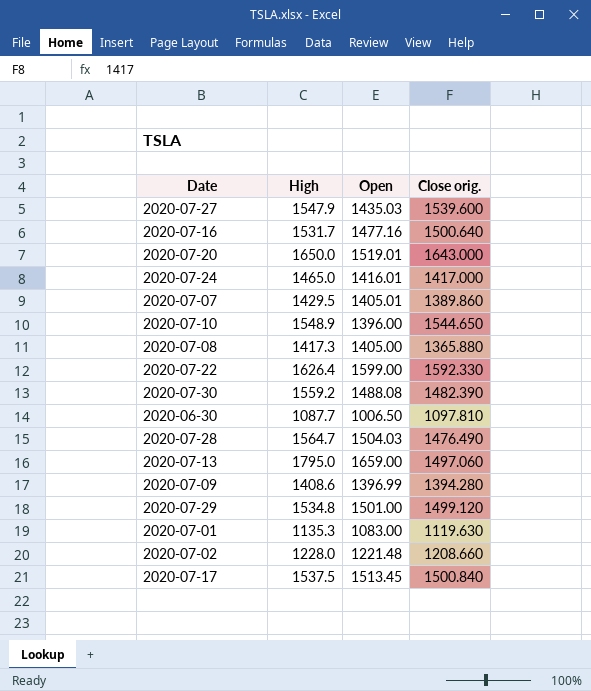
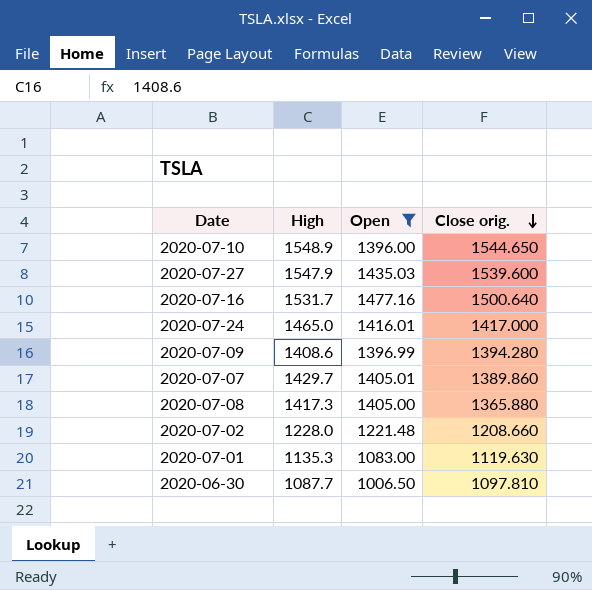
filter: none -> Open <= 1477.16
row order: none -> Close orig. descending
2020-07-07 | High: 1429.5 -> 1429.7

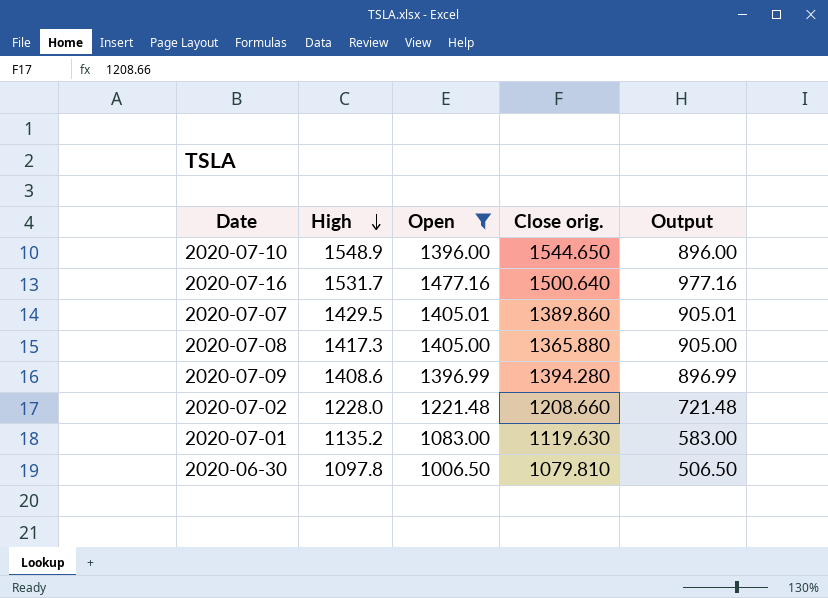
row order: Close orig. descending -> High descending
column Output | formula: none -> [Open] - 500
row 2020-07-27: 1547.9 | 1435.03 | 1539.600 -> none
row 2020-07-24: 1465.0 | 1416.01 | 1417.000 -> none
2020-07-07 | High: 1429.7 -> 1429.5
2020-07-01 | High: 1135.3 -> 1135.2
2020-06-30 | High: 1087.7 -> 1097.8
2020-06-30 | Close orig.: 1097.810 -> 1079.810

